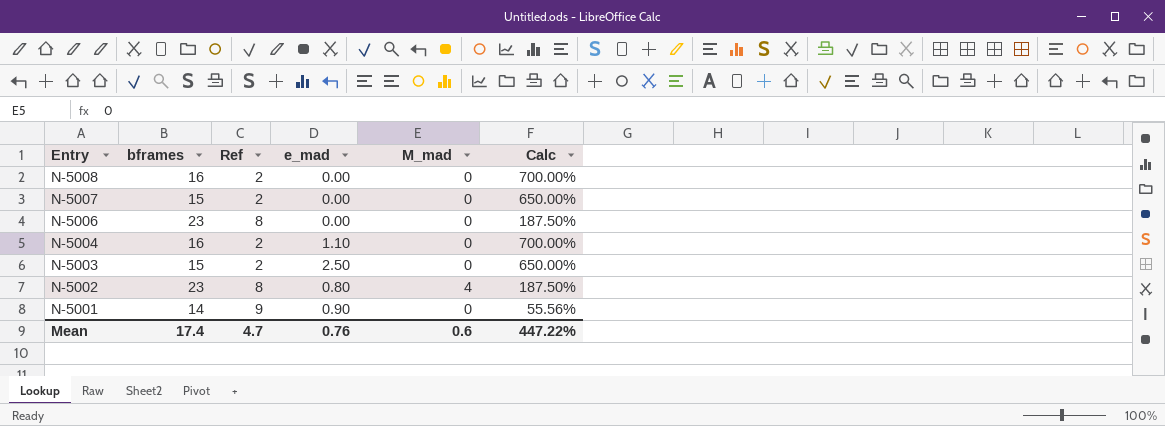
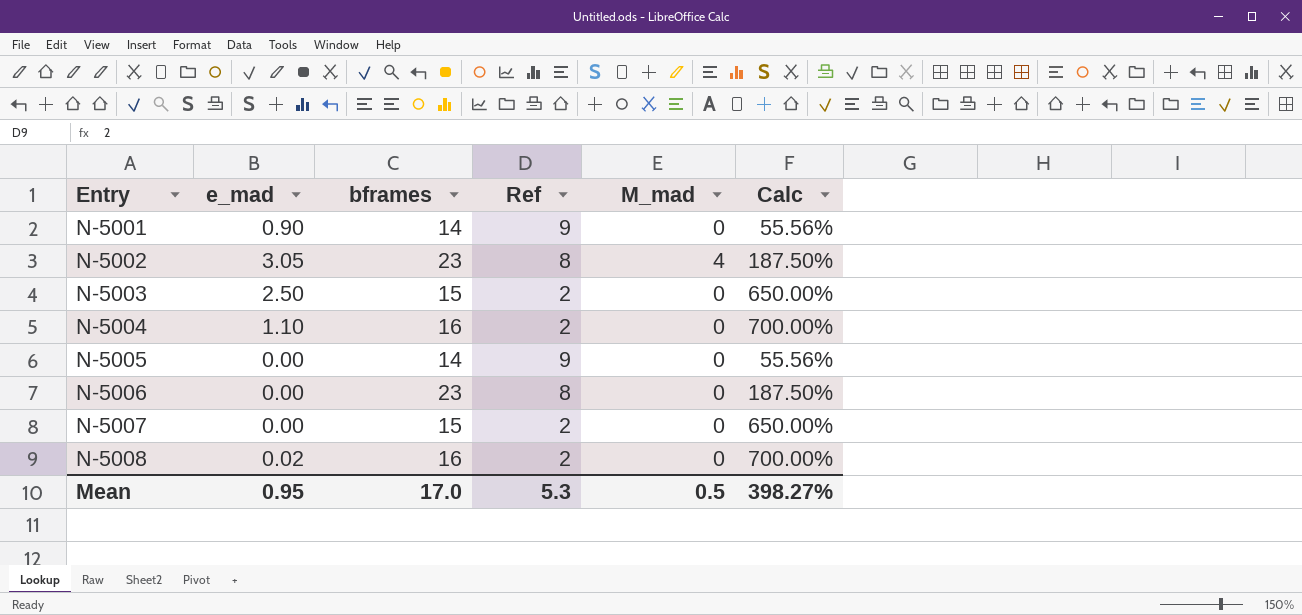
row order: Entry descending -> Entry ascending
column e_mad | position: 4 -> 2
N-5002 | e_mad: 0.80 -> 3.05
row N-5005: none -> 0.00 | 14 | 9 | 0 | 55.56%
N-5008 | e_mad: 0.00 -> 0.02
Mean | e_mad: 0.76 -> 0.95
Mean | bframes: 17.4 -> 17.0
Mean | Ref: 4.7 -> 5.3
Mean | M_mad: 0.6 -> 0.5
Mean | Calc: 447.22% -> 398.27%

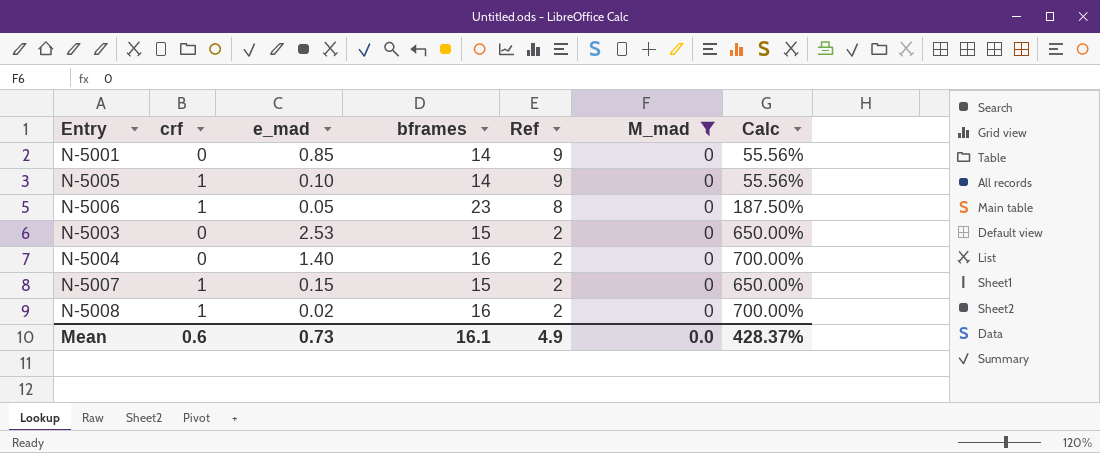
filter: none -> M_mad = 0
row order: Entry ascending -> Ref descending
column crf | position: none -> 2
N-5001 | e_mad: 0.90 -> 0.85
N-5005 | e_mad: 0.00 -> 0.10
N-5006 | e_mad: 0.00 -> 0.05
N-5003 | e_mad: 2.50 -> 2.53
N-5004 | e_mad: 1.10 -> 1.40
N-5007 | e_mad: 0.00 -> 0.15
Mean | e_mad: 0.95 -> 0.73
Mean | bframes: 17.0 -> 16.1
Mean | Ref: 5.3 -> 4.9
Mean | M_mad: 0.5 -> 0.0
Mean | Calc: 398.27% -> 428.37%

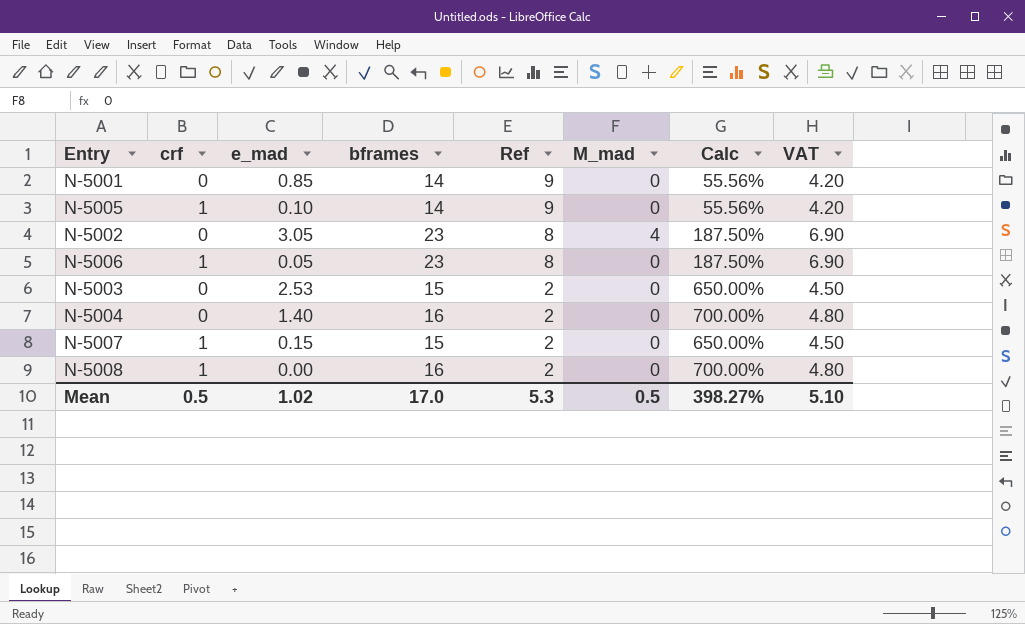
filter: M_mad = 0 -> none
column VAT | formula: none -> [bframes] * 0.3
N-5008 | e_mad: 0.02 -> 0.00
Mean | crf: 0.6 -> 0.5
Mean | e_mad: 0.73 -> 1.02
Mean | bframes: 16.1 -> 17.0
Mean | Ref: 4.9 -> 5.3
Mean | M_mad: 0.0 -> 0.5
Mean | Calc: 428.37% -> 398.27%

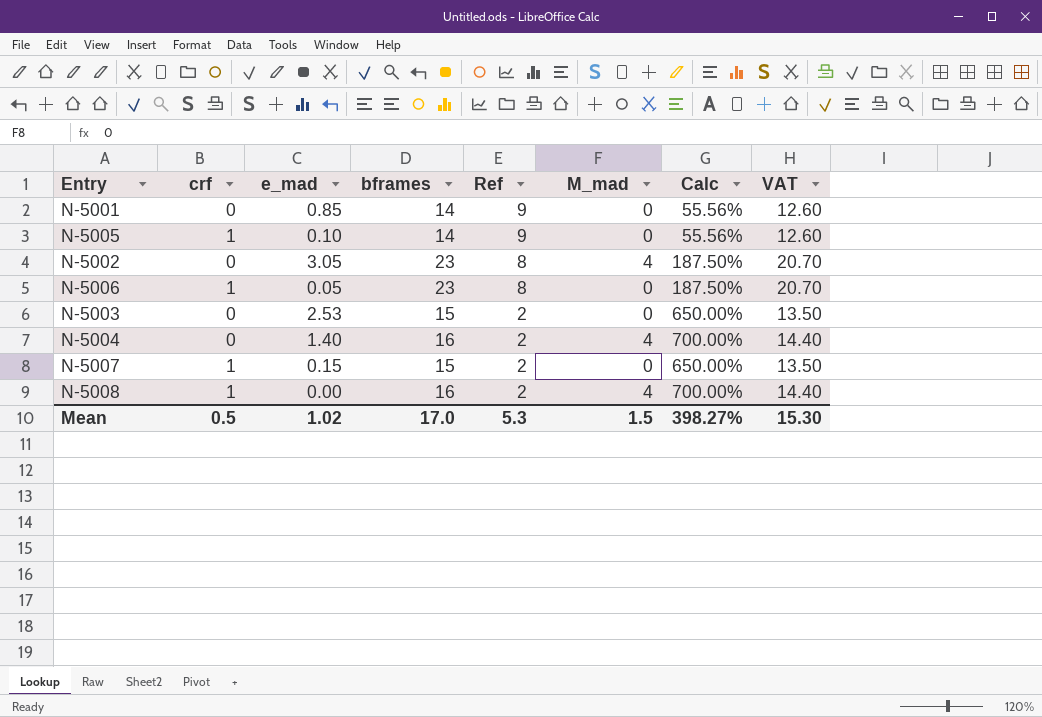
column VAT | formula: [bframes] * 0.3 -> [bframes] * 0.9
N-5004 | M_mad: 0 -> 4
N-5008 | M_mad: 0 -> 4
Mean | M_mad: 0.5 -> 1.5
Mean | VAT: 5.10 -> 15.30

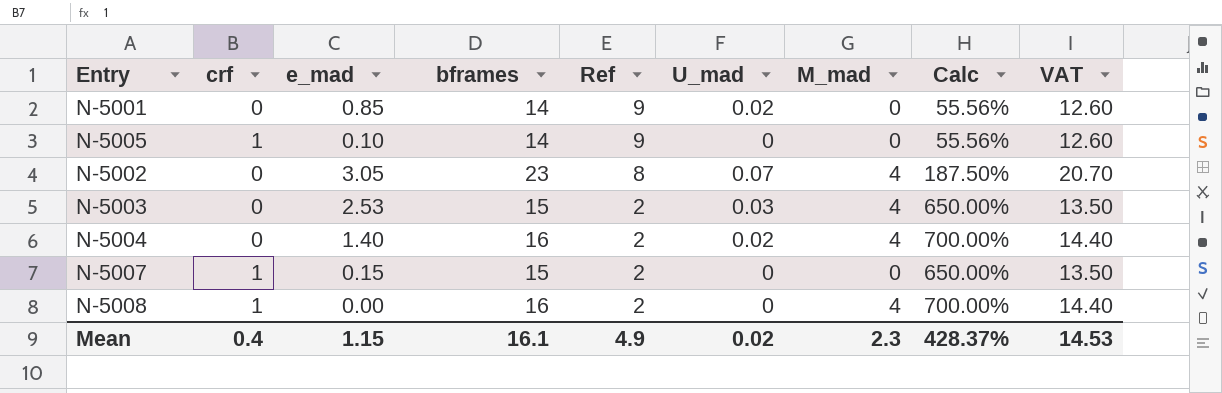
column U_mad | position: none -> 6
row N-5006: 1 | 0.05 | 23 | 8 | 0 | 187.50% | 20.70 -> none
N-5003 | M_mad: 0 -> 4
Mean | crf: 0.5 -> 0.4
Mean | e_mad: 1.02 -> 1.15
Mean | bframes: 17.0 -> 16.1
Mean | Ref: 5.3 -> 4.9
Mean | M_mad: 1.5 -> 2.3
Mean | Calc: 398.27% -> 428.37%
Mean | VAT: 15.30 -> 14.53

